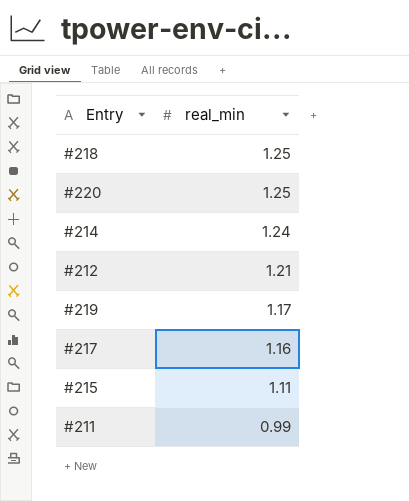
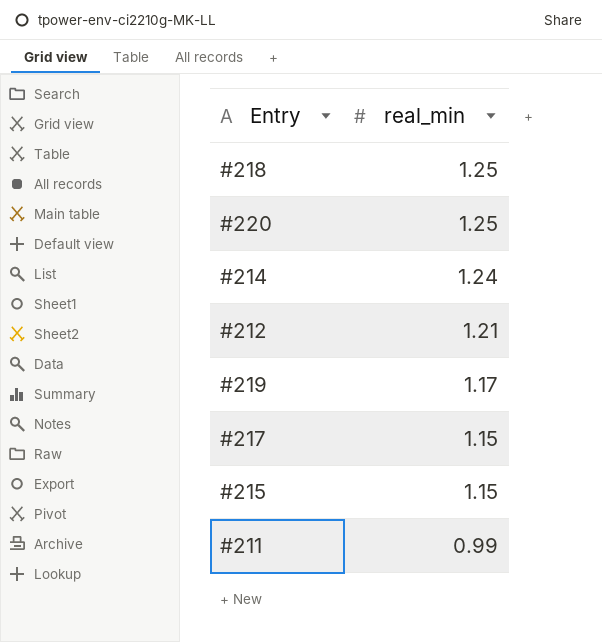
#217 | real_min: 1.16 -> 1.15
#215 | real_min: 1.11 -> 1.15

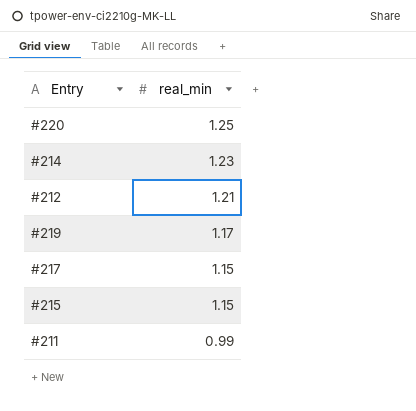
row #218: 1.25 -> none
#214 | real_min: 1.24 -> 1.23

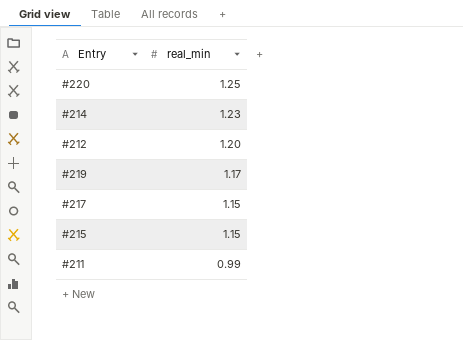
#212 | real_min: 1.21 -> 1.20

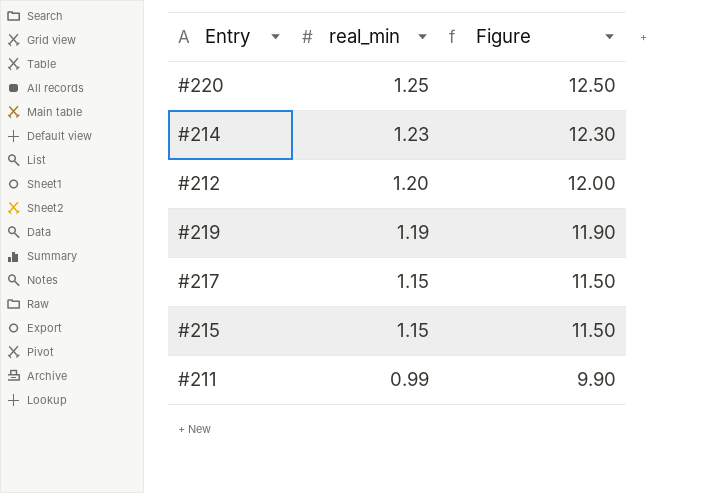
column Figure | formula: none -> [real_min] * 10
#219 | real_min: 1.17 -> 1.19

